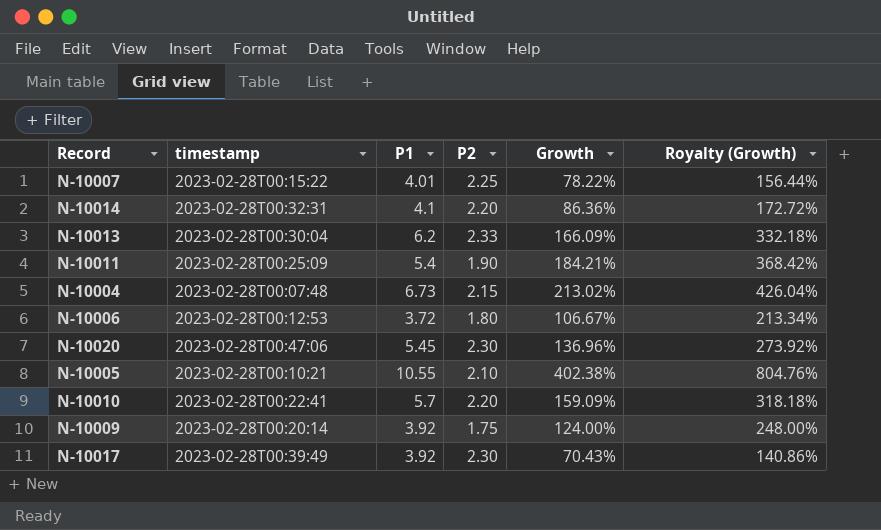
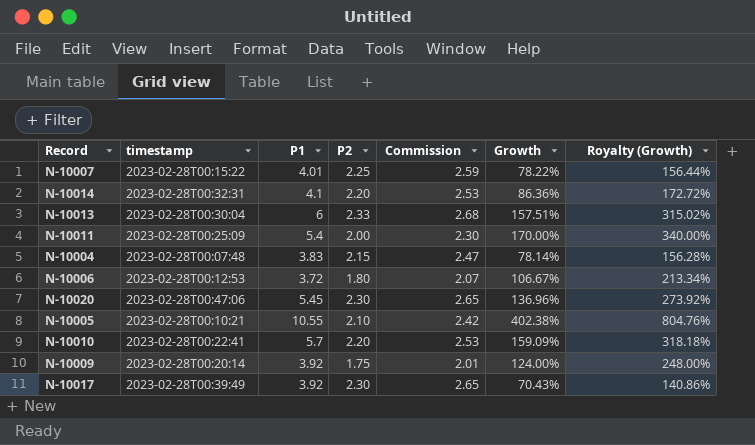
column Commission | formula: none -> [P2] * 1.15
N-10013 | P1: 6.2 -> 6
N-10013 | Growth: 166.09% -> 157.51%
N-10013 | Royalty (Growth): 332.18% -> 315.02%
N-10011 | P2: 1.90 -> 2.00
N-10011 | Growth: 184.21% -> 170.00%
N-10011 | Royalty (Growth): 368.42% -> 340.00%
N-10004 | P1: 6.73 -> 3.83
N-10004 | Growth: 213.02% -> 78.14%
N-10004 | Royalty (Growth): 426.04% -> 156.28%

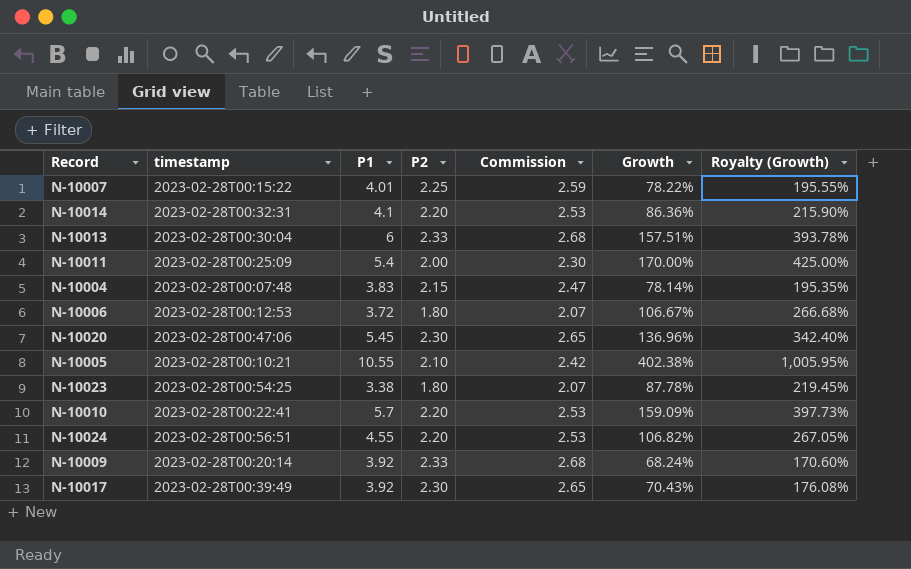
column Royalty (Growth) | formula: [Growth] * 2 -> [Growth] * 2.5
row N-10023: none -> 2023-02-28T00:54:25 | 3.38 | 1.80 | 2.07 | 87.78% | 219.45%
row N-10024: none -> 2023-02-28T00:56:51 | 4.55 | 2.20 | 2.53 | 106.82% | 267.05%
N-10009 | P2: 1.75 -> 2.33
N-10009 | Commission: 2.01 -> 2.68
N-10009 | Growth: 124.00% -> 68.24%

